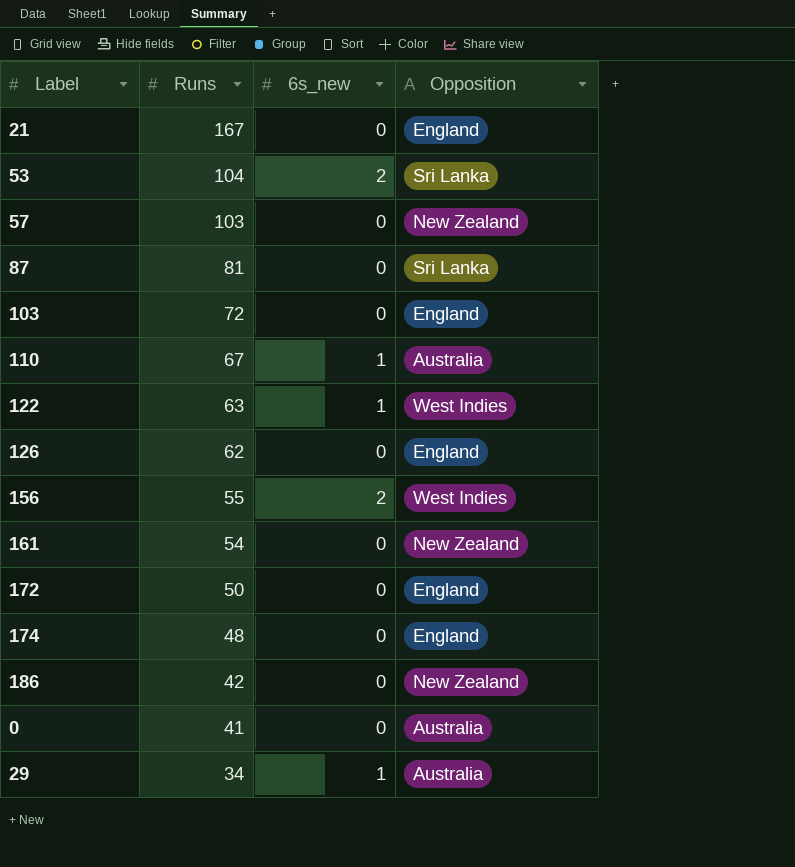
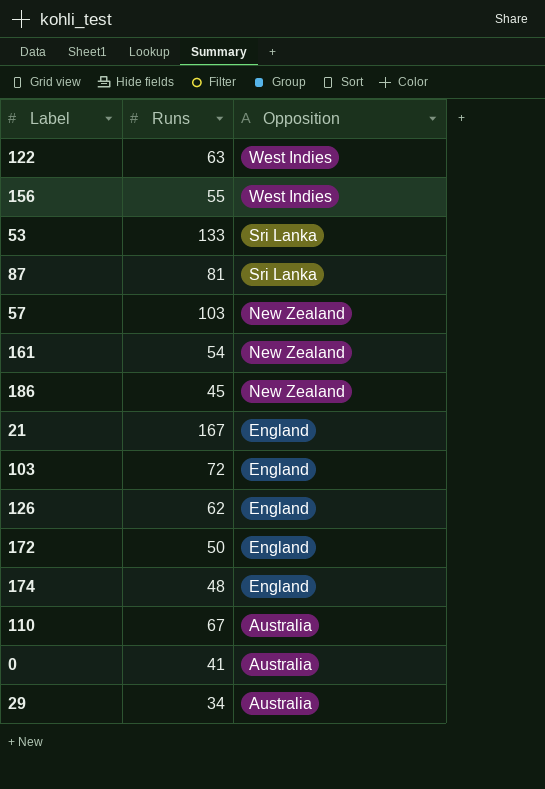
row order: Runs descending -> Opposition descending
column 6s_new | position: 3 -> none
53 | Runs: 104 -> 133
186 | Runs: 42 -> 45

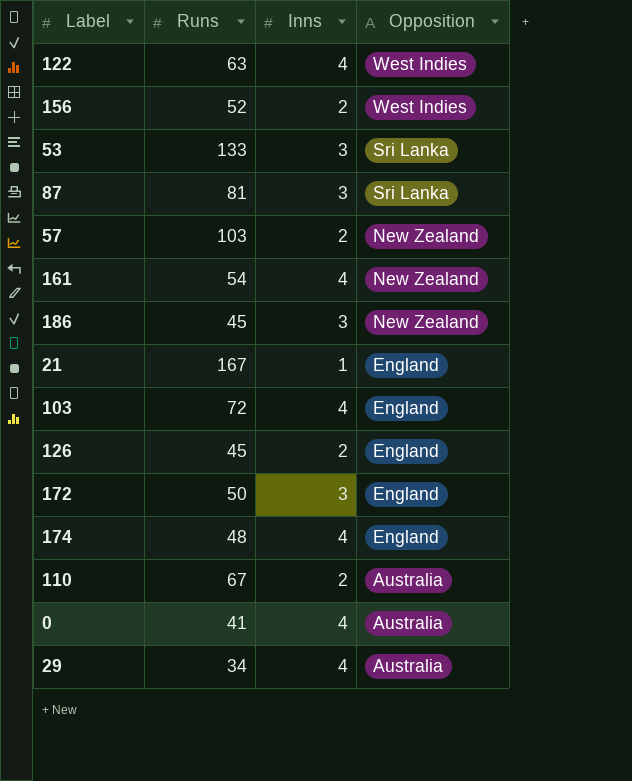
column Inns | position: none -> 3
156 | Runs: 55 -> 52
126 | Runs: 62 -> 45

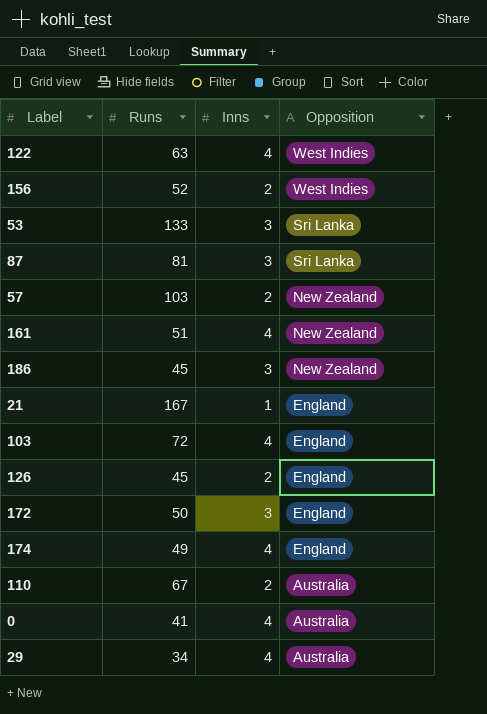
161 | Runs: 54 -> 51
174 | Runs: 48 -> 49

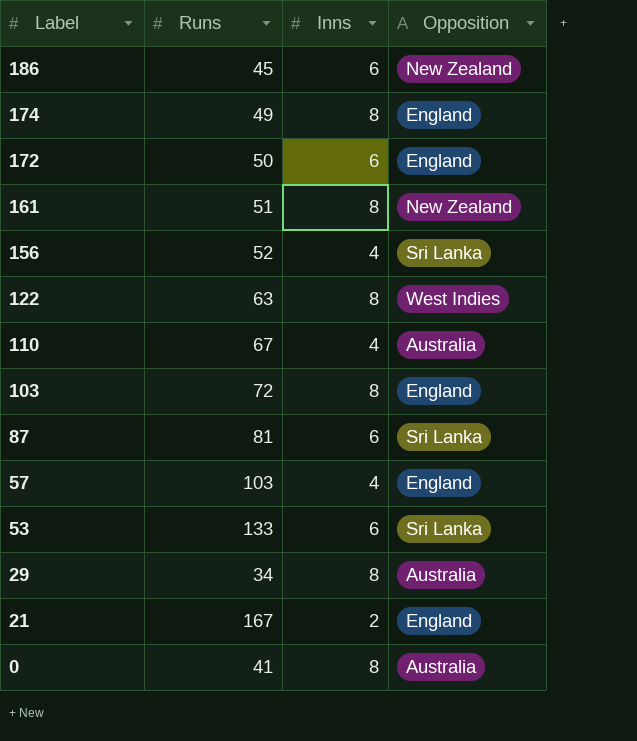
row order: Opposition descending -> Label descending
row 126: 45 | 2 | England -> none
186 | Inns: 3 -> 6
174 | Inns: 4 -> 8
172 | Inns: 3 -> 6
161 | Inns: 4 -> 8
156 | Inns: 2 -> 4
156 | Opposition: West Indies -> Sri Lanka
122 | Inns: 4 -> 8
110 | Inns: 2 -> 4
103 | Inns: 4 -> 8
87 | Inns: 3 -> 6
57 | Inns: 2 -> 4
57 | Opposition: New Zealand -> England
53 | Inns: 3 -> 6
29 | Inns: 4 -> 8
21 | Inns: 1 -> 2
0 | Inns: 4 -> 8

